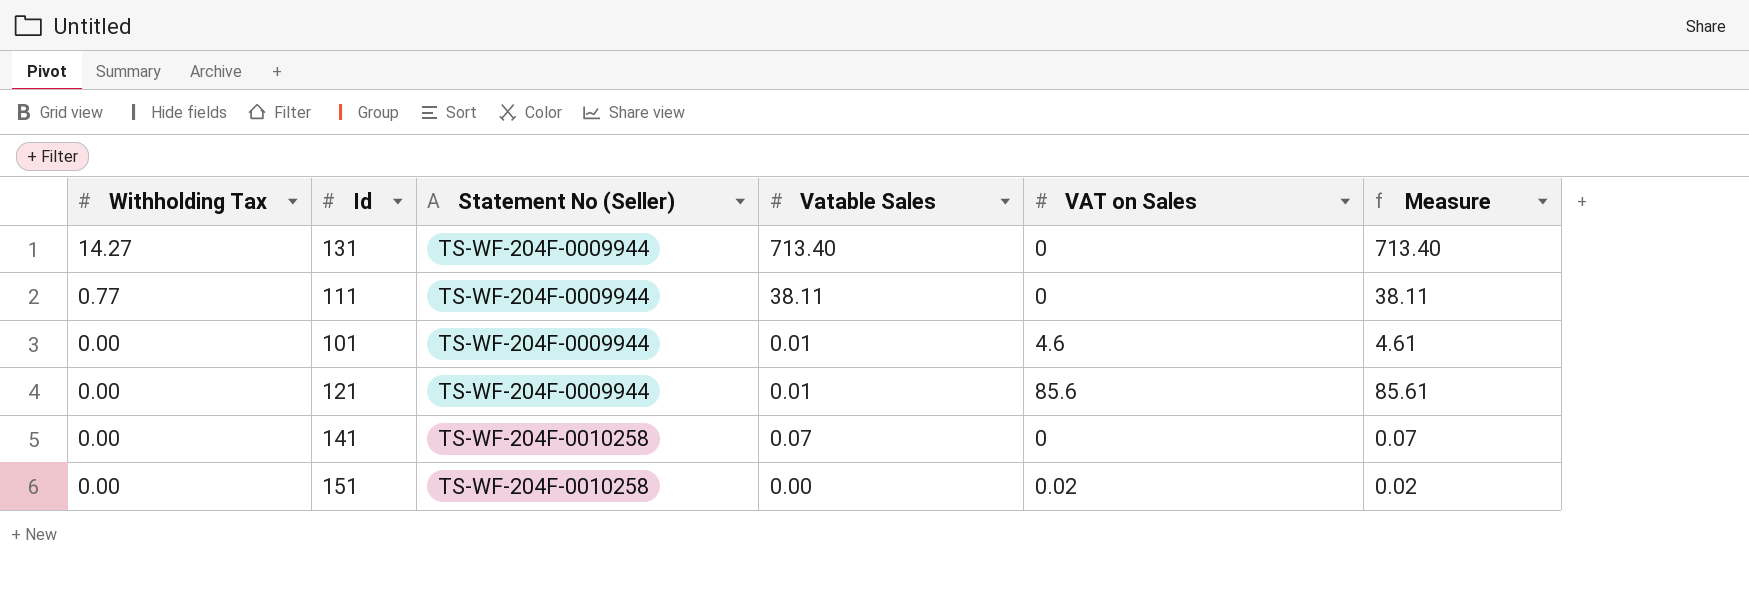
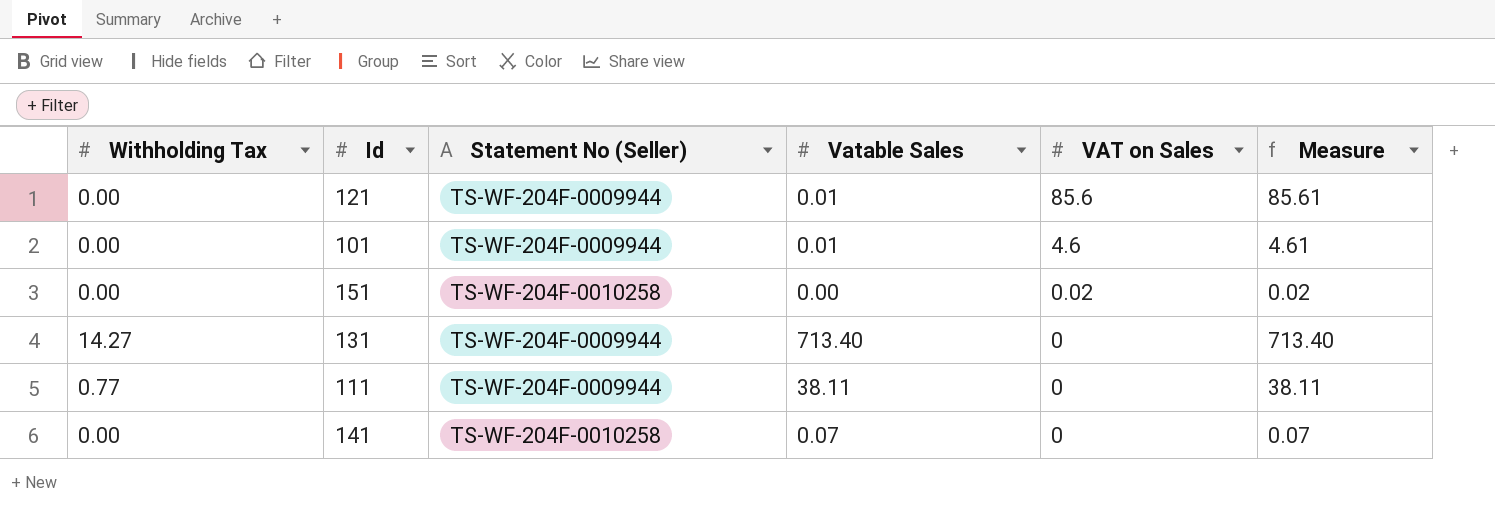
row order: Withholding Tax descending -> VAT on Sales descending

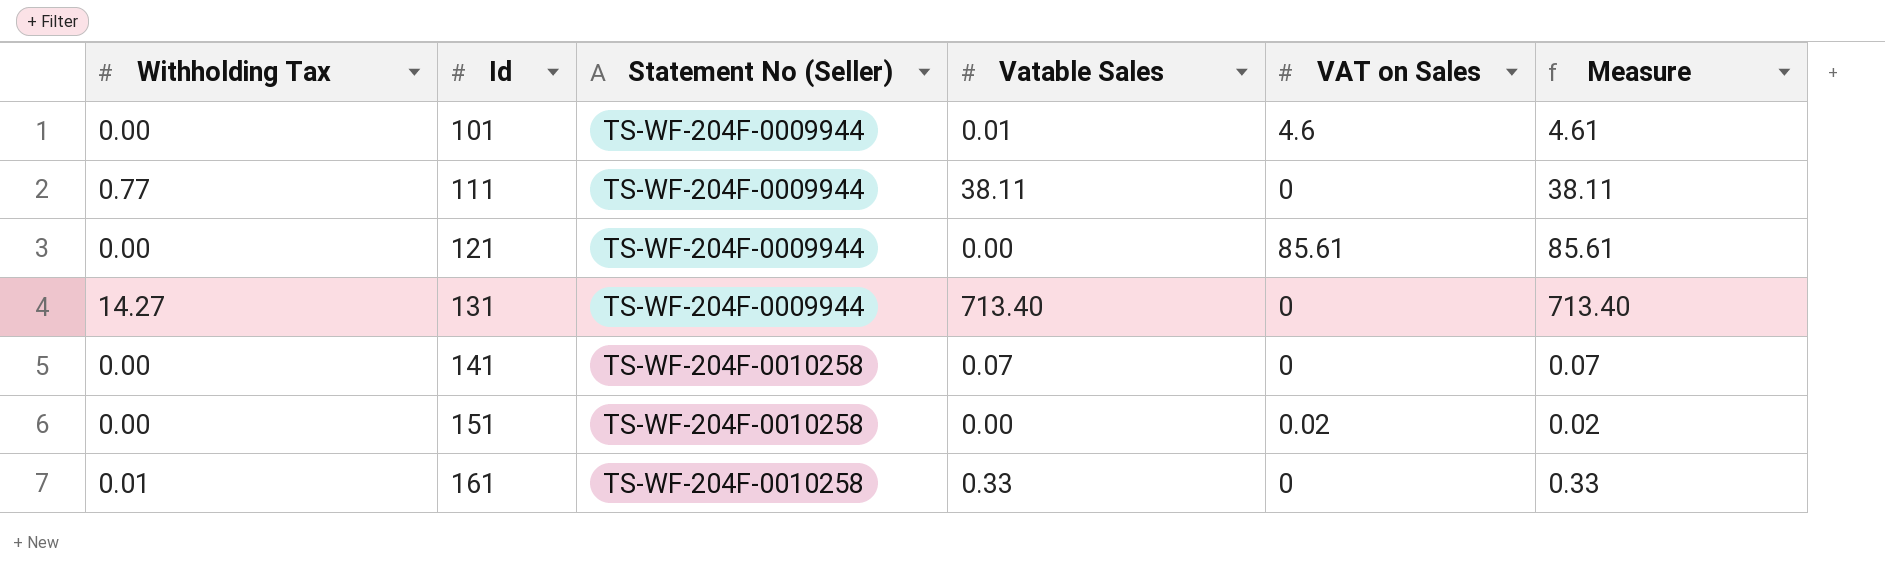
row order: VAT on Sales descending -> Id ascending
121 | Vatable Sales: 0.01 -> 0.00
121 | VAT on Sales: 85.6 -> 85.61
row 161: none -> 0.01 | TS-WF-204F-0010258 | 0.33 | 0 | 0.33

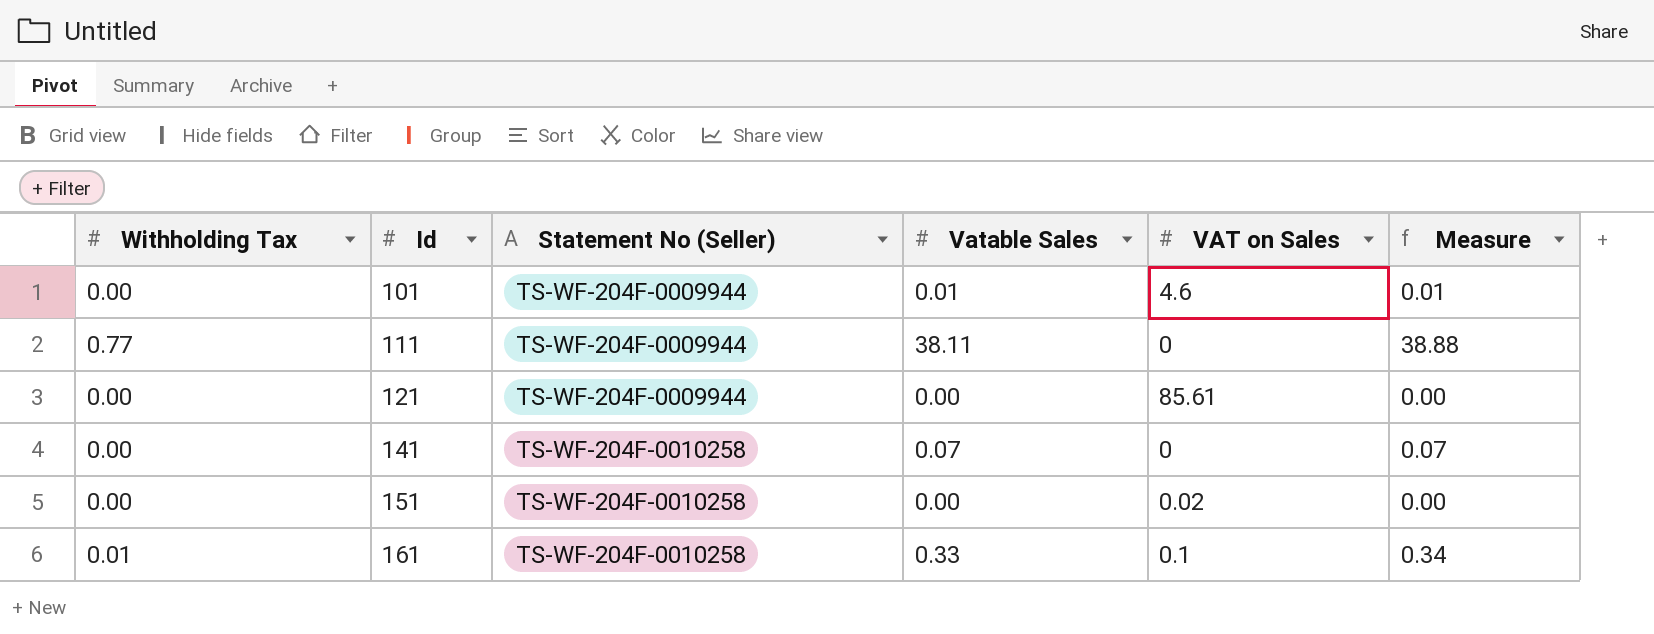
column Measure | formula: [Vatable Sales] + [VAT on Sales] -> [Withholding Tax] + [Vatable Sales]
row 131: 14.27 | TS-WF-204F-0009944 | 713.40 | 0 | 713.40 -> none
161 | VAT on Sales: 0 -> 0.1

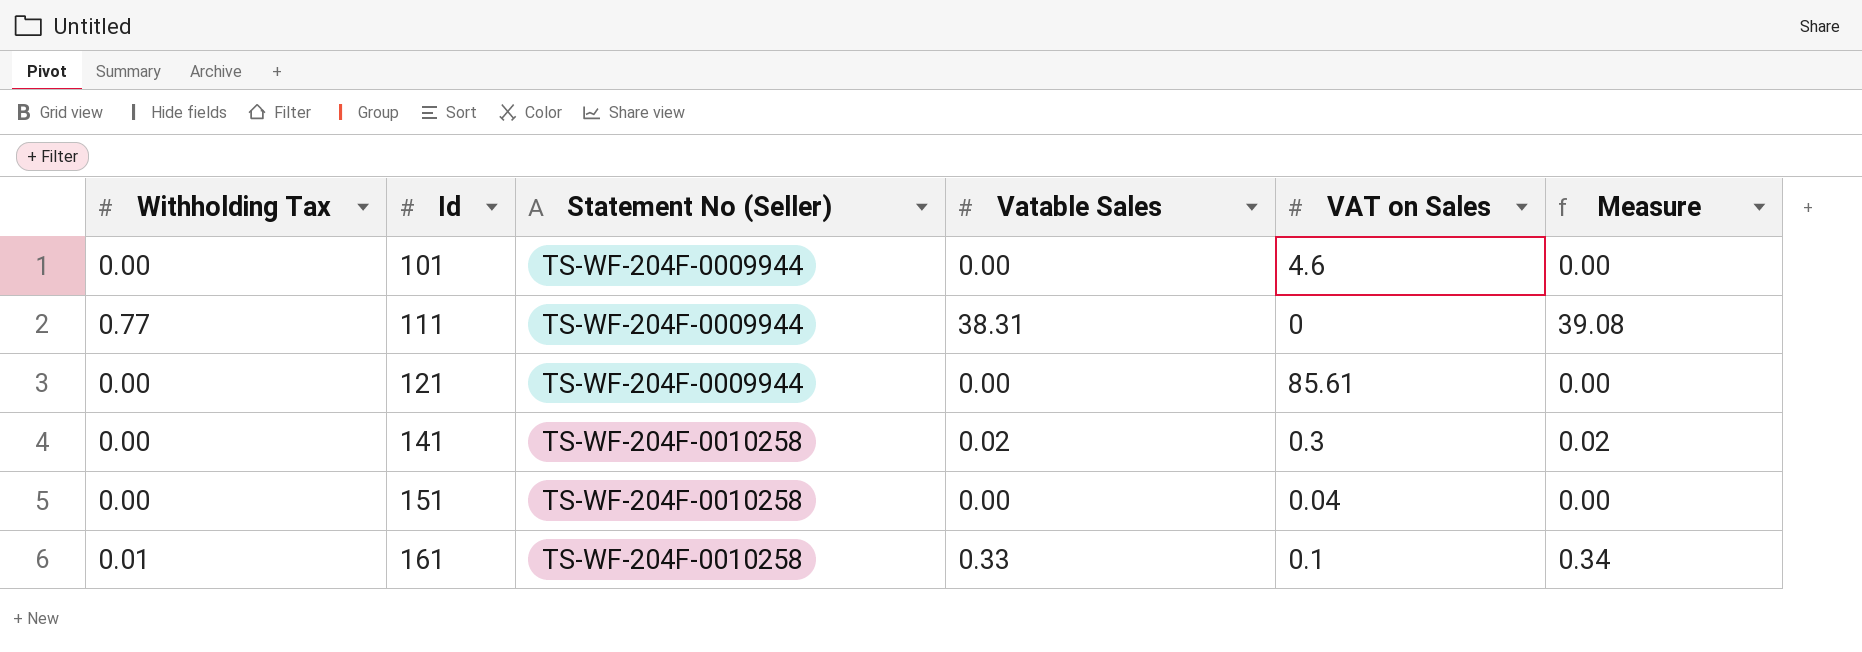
101 | Vatable Sales: 0.01 -> 0.00
101 | Measure: 0.01 -> 0.00
111 | Vatable Sales: 38.11 -> 38.31
111 | Measure: 38.88 -> 39.08
141 | Vatable Sales: 0.07 -> 0.02
141 | VAT on Sales: 0 -> 0.3
141 | Measure: 0.07 -> 0.02
151 | VAT on Sales: 0.02 -> 0.04

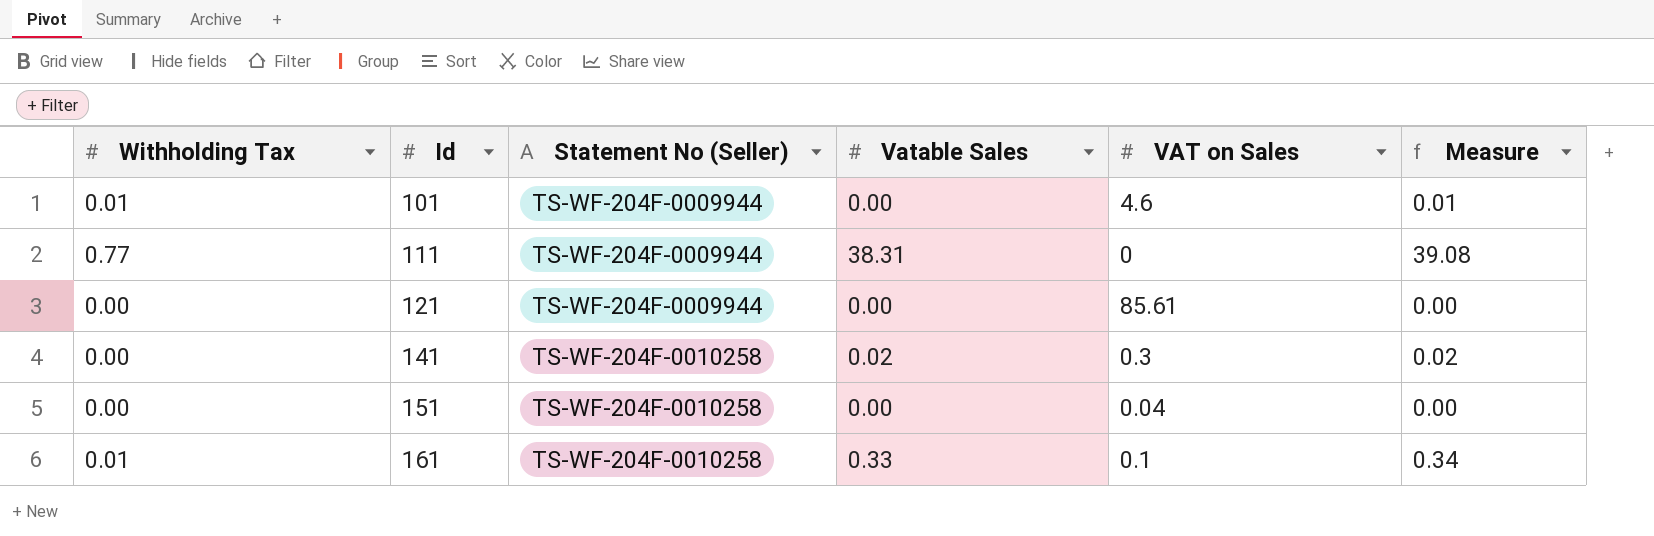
101 | Withholding Tax: 0.00 -> 0.01
101 | Measure: 0.00 -> 0.01

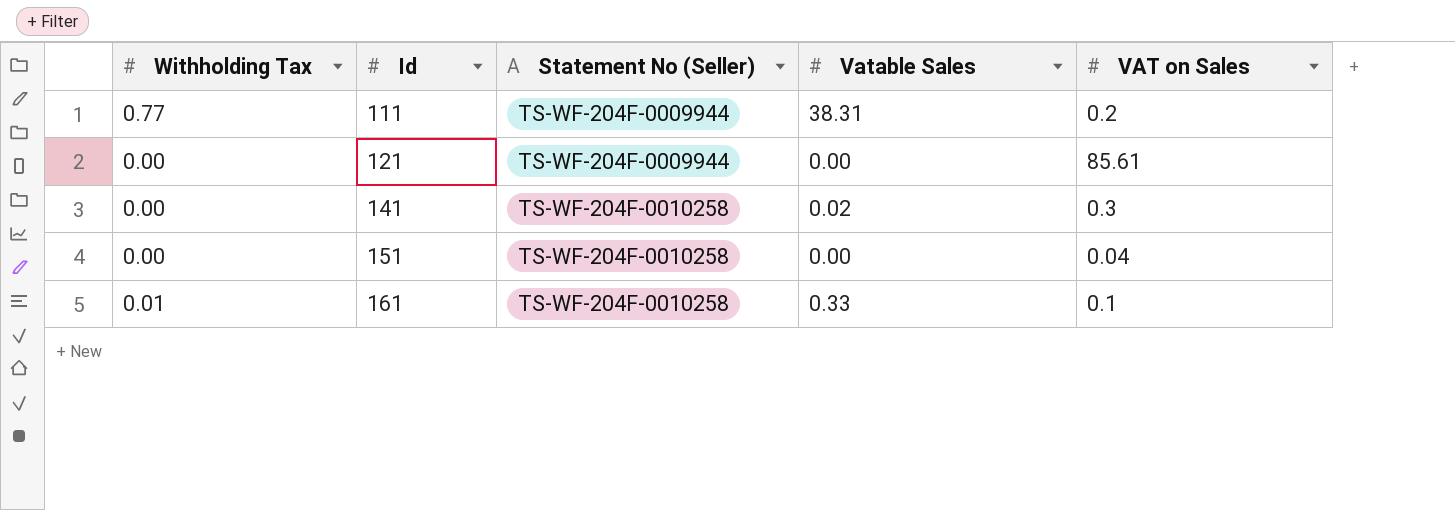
column Measure | formula: [Withholding Tax] + [Vatable Sales] -> none
row 101: 0.01 | TS-WF-204F-0009944 | 0.00 | 4.6 | 0.01 -> none
111 | VAT on Sales: 0 -> 0.2

